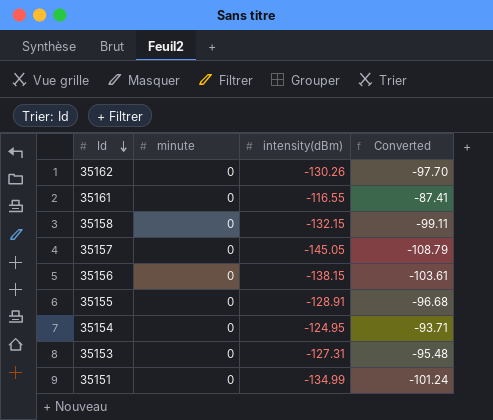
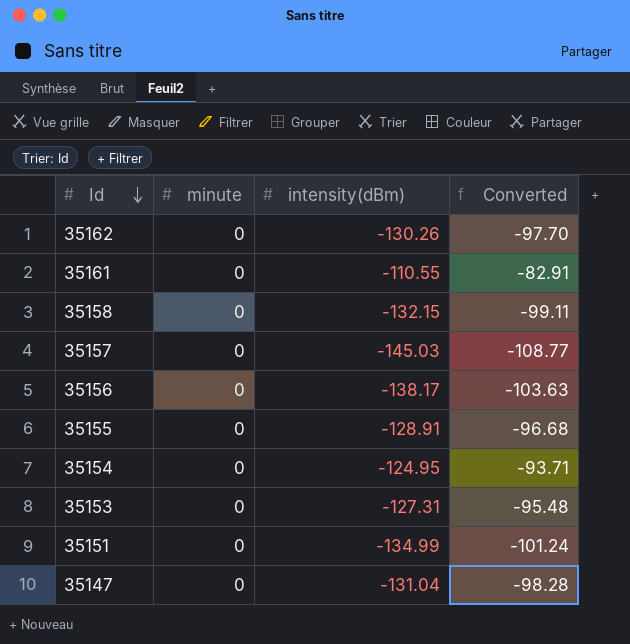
35161 | intensity(dBm): -116.55 -> -110.55
35161 | Converted: -87.41 -> -82.91
35157 | intensity(dBm): -145.05 -> -145.03
35157 | Converted: -108.79 -> -108.77
35156 | intensity(dBm): -138.15 -> -138.17
35156 | Converted: -103.61 -> -103.63
row 35147: none -> 0 | -131.04 | -98.28

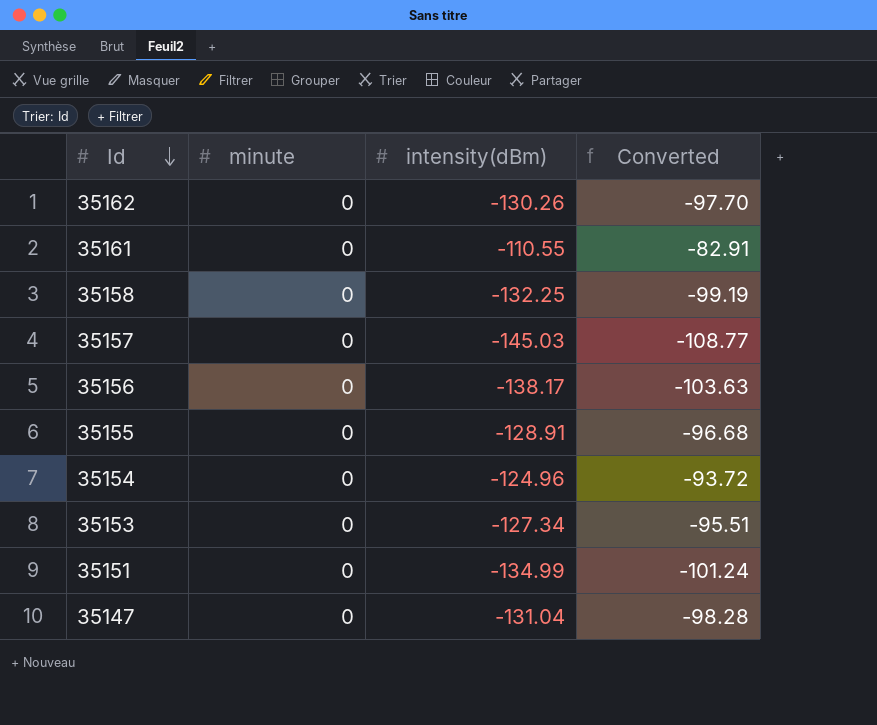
35158 | intensity(dBm): -132.15 -> -132.25
35158 | Converted: -99.11 -> -99.19
35154 | intensity(dBm): -124.95 -> -124.96
35154 | Converted: -93.71 -> -93.72
35153 | intensity(dBm): -127.31 -> -127.34
35153 | Converted: -95.48 -> -95.51

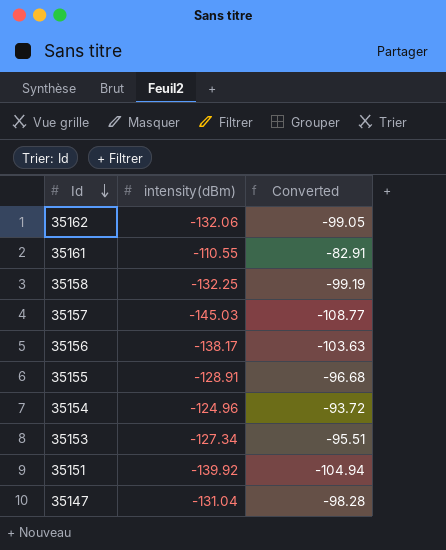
column minute | position: 2 -> none
35162 | intensity(dBm): -130.26 -> -132.06
35162 | Converted: -97.70 -> -99.05
35151 | intensity(dBm): -134.99 -> -139.92
35151 | Converted: -101.24 -> -104.94

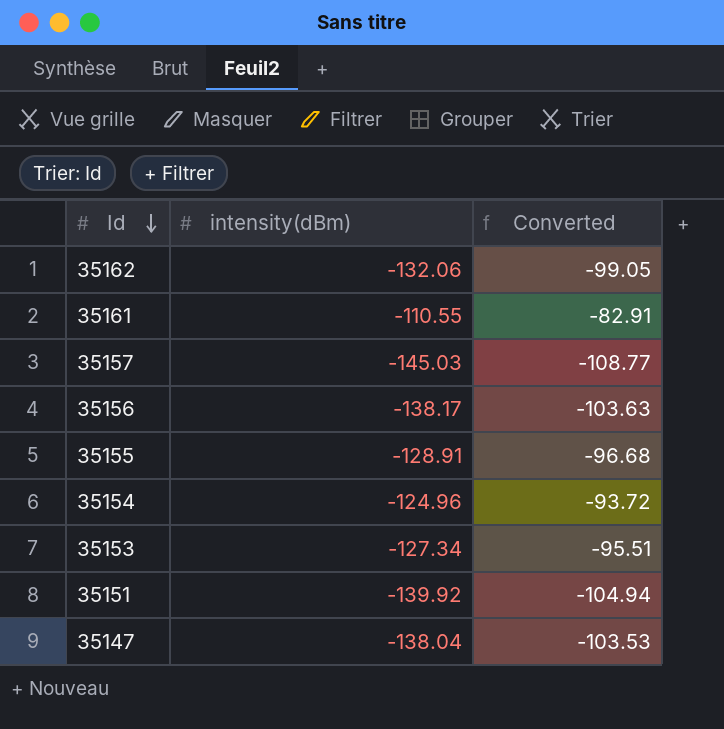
row 35158: -132.25 | -99.19 -> none
35147 | intensity(dBm): -131.04 -> -138.04
35147 | Converted: -98.28 -> -103.53

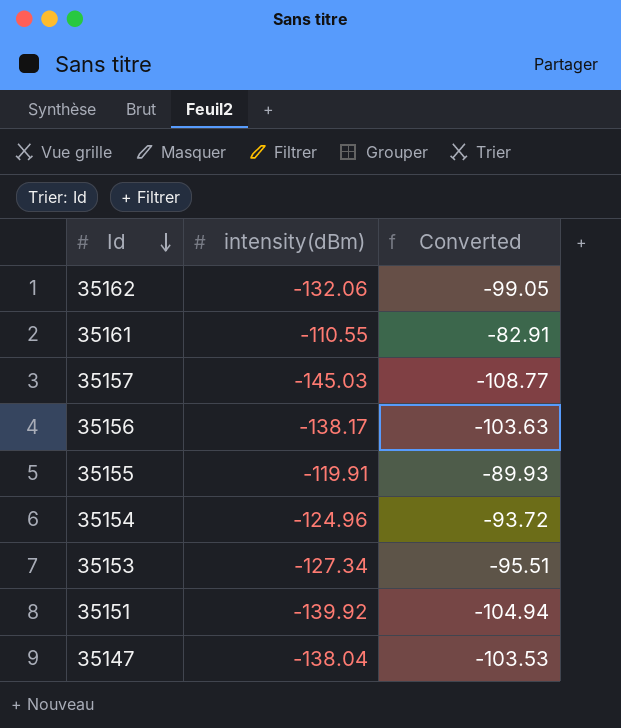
35155 | intensity(dBm): -128.91 -> -119.91
35155 | Converted: -96.68 -> -89.93

